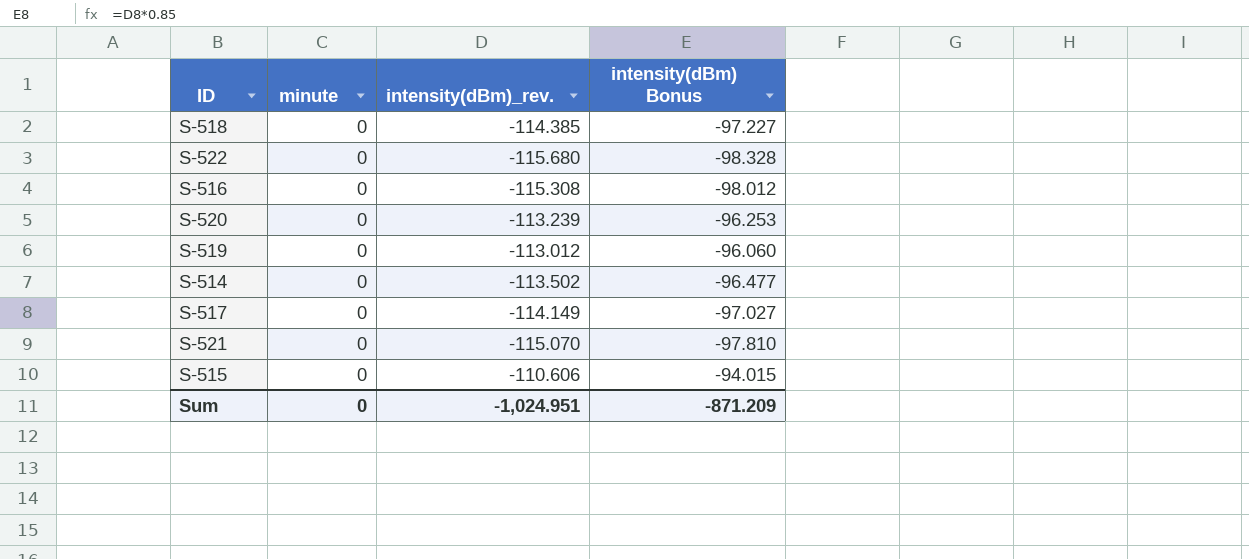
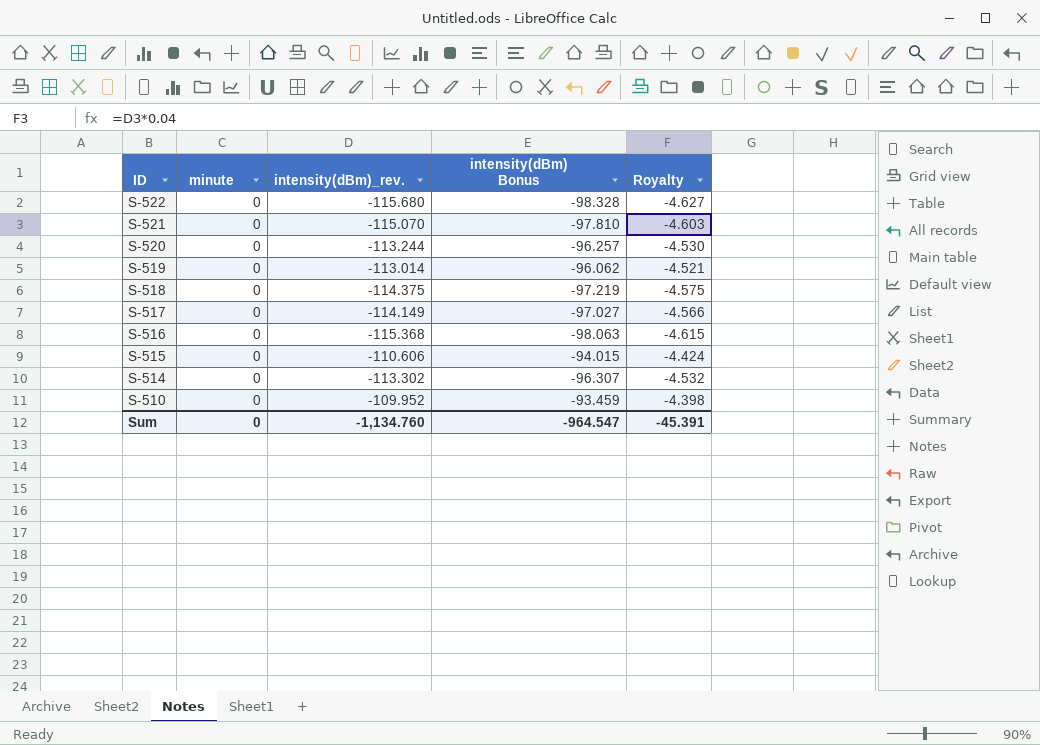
row order: none -> ID descending
column Royalty | formula: none -> [intensity(dBm)_rev.] * 0.04
S-520 | intensity(dBm)_rev.: -113.239 -> -113.244
S-520 | intensity(dBm) Bonus: -96.253 -> -96.257
S-519 | intensity(dBm)_rev.: -113.012 -> -113.014
S-519 | intensity(dBm) Bonus: -96.060 -> -96.062
S-518 | intensity(dBm)_rev.: -114.385 -> -114.375
S-518 | intensity(dBm) Bonus: -97.227 -> -97.219
S-516 | intensity(dBm)_rev.: -115.308 -> -115.368
S-516 | intensity(dBm) Bonus: -98.012 -> -98.063
S-514 | intensity(dBm)_rev.: -113.502 -> -113.302
S-514 | intensity(dBm) Bonus: -96.477 -> -96.307
row S-510: none -> 0 | -109.952 | -93.459 | -4.398
Sum | intensity(dBm)_rev.: -1,024.951 -> -1,134.760
Sum | intensity(dBm) Bonus: -871.209 -> -964.547

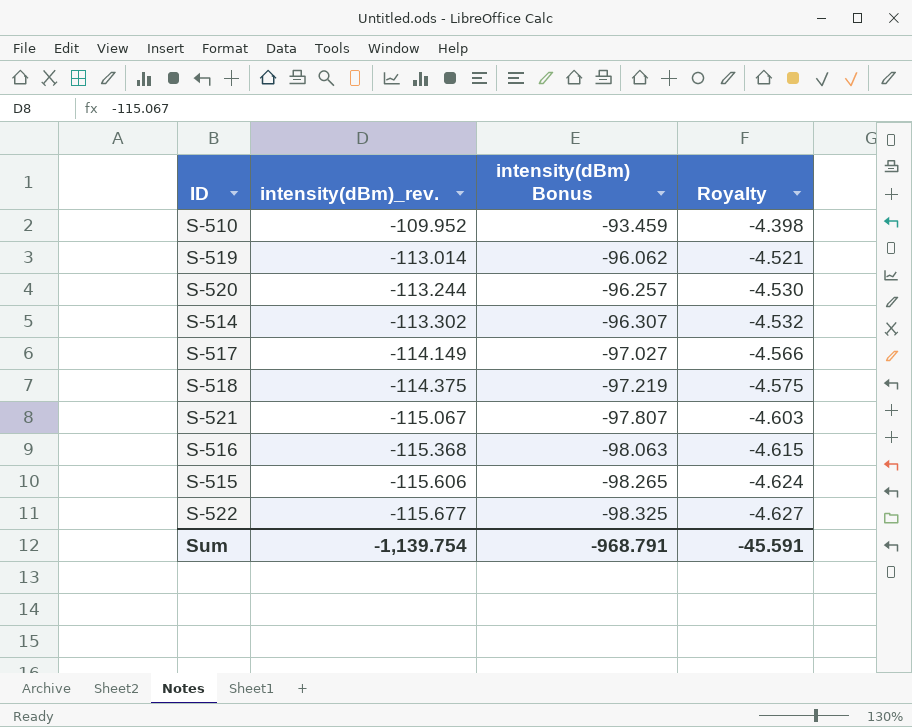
row order: ID descending -> intensity(dBm)_rev. descending
column minute | position: 2 -> none
S-521 | intensity(dBm)_rev.: -115.070 -> -115.067
S-521 | intensity(dBm) Bonus: -97.810 -> -97.807
S-515 | intensity(dBm)_rev.: -110.606 -> -115.606
S-515 | intensity(dBm) Bonus: -94.015 -> -98.265
S-515 | Royalty: -4.424 -> -4.624
S-522 | intensity(dBm)_rev.: -115.680 -> -115.677
S-522 | intensity(dBm) Bonus: -98.328 -> -98.325
Sum | intensity(dBm)_rev.: -1,134.760 -> -1,139.754
Sum | intensity(dBm) Bonus: -964.547 -> -968.791
Sum | Royalty: -45.391 -> -45.591

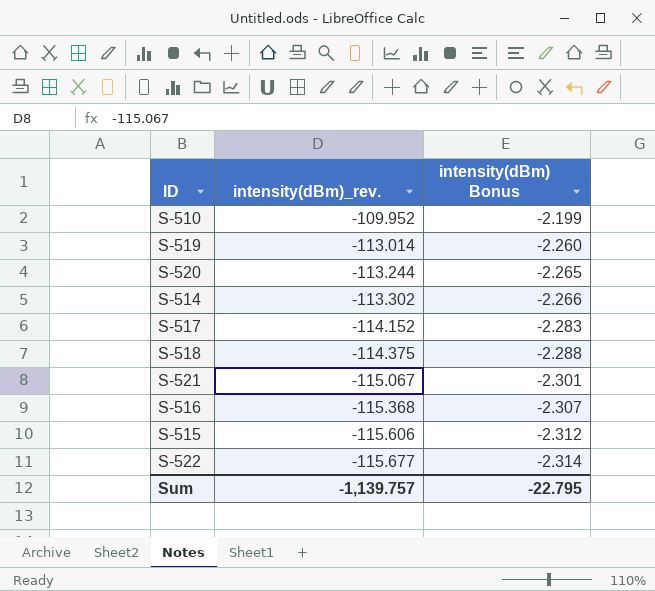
column Royalty | formula: [intensity(dBm)_rev.] * 0.04 -> none
column intensity(dBm) Bonus | formula: [intensity(dBm)_rev.] * 0.85 -> [intensity(dBm)_rev.] * 0.02
S-517 | intensity(dBm)_rev.: -114.149 -> -114.152
Sum | intensity(dBm)_rev.: -1,139.754 -> -1,139.757
Sum | intensity(dBm) Bonus: -968.791 -> -22.795

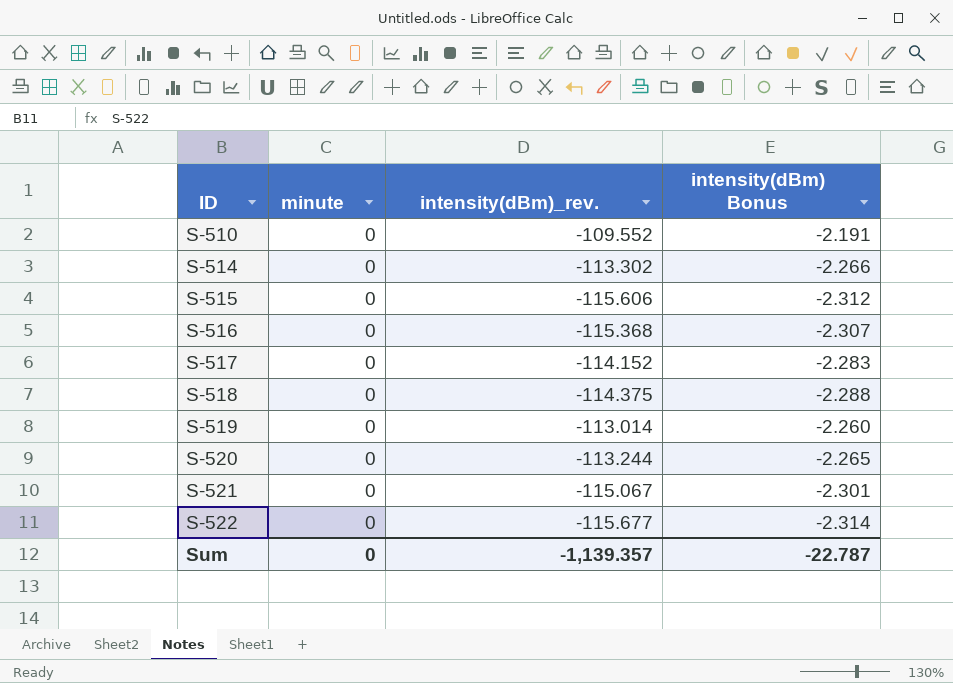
row order: intensity(dBm)_rev. descending -> ID ascending
column minute | position: none -> 2
S-510 | intensity(dBm)_rev.: -109.952 -> -109.552
S-510 | intensity(dBm) Bonus: -2.199 -> -2.191
Sum | intensity(dBm)_rev.: -1,139.757 -> -1,139.357
Sum | intensity(dBm) Bonus: -22.795 -> -22.787

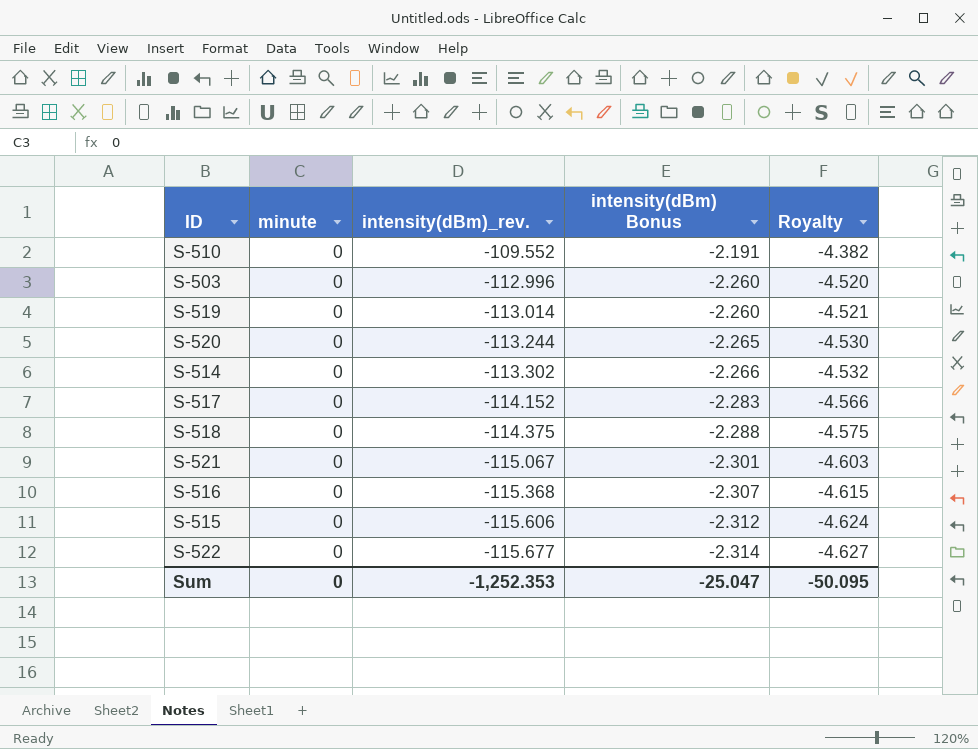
row order: ID ascending -> intensity(dBm)_rev. descending
column Royalty | formula: none -> [intensity(dBm)_rev.] * 0.04
row S-503: none -> 0 | -112.996 | -2.260 | -4.520
Sum | intensity(dBm)_rev.: -1,139.357 -> -1,252.353
Sum | intensity(dBm) Bonus: -22.787 -> -25.047

